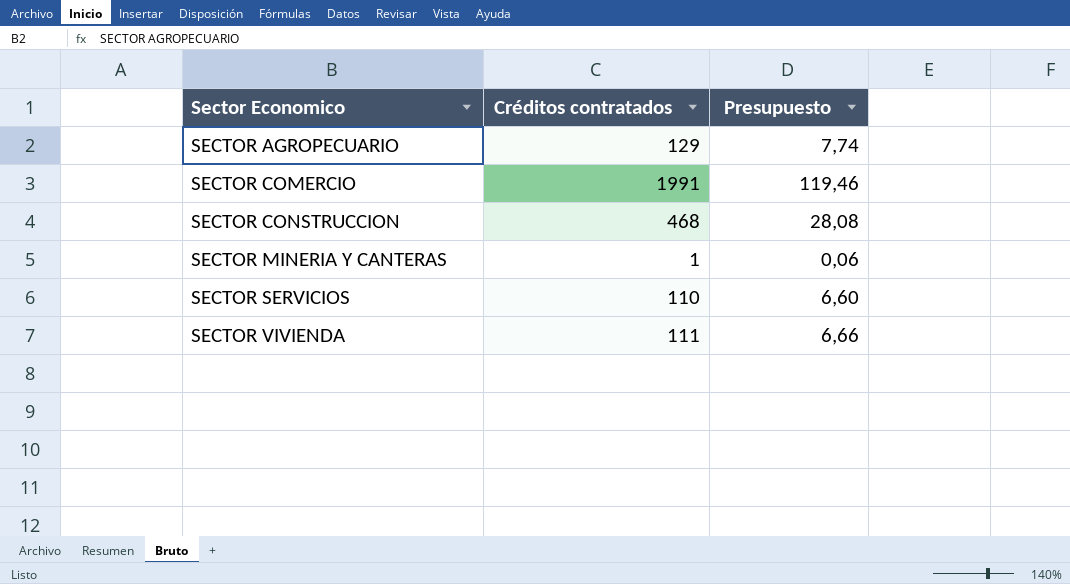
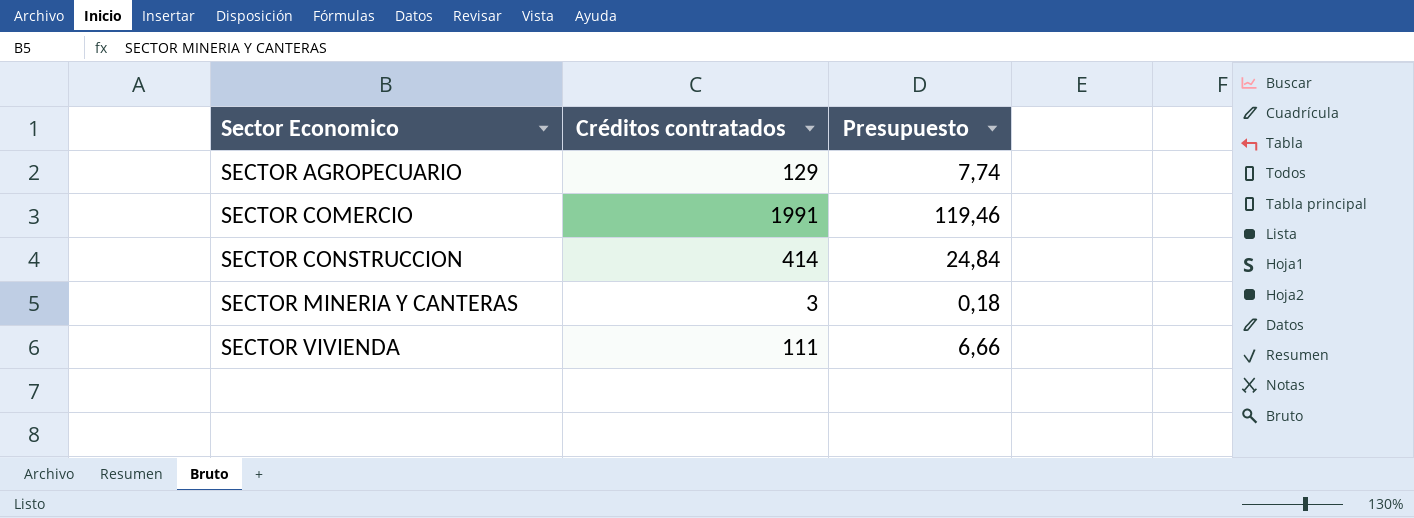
row SECTOR SERVICIOS: 110 | 6,60 -> none
SECTOR CONSTRUCCION | Créditos contratados: 468 -> 414
SECTOR CONSTRUCCION | Presupuesto: 28,08 -> 24,84
SECTOR MINERIA Y CANTERAS | Créditos contratados: 1 -> 3
SECTOR MINERIA Y CANTERAS | Presupuesto: 0,06 -> 0,18

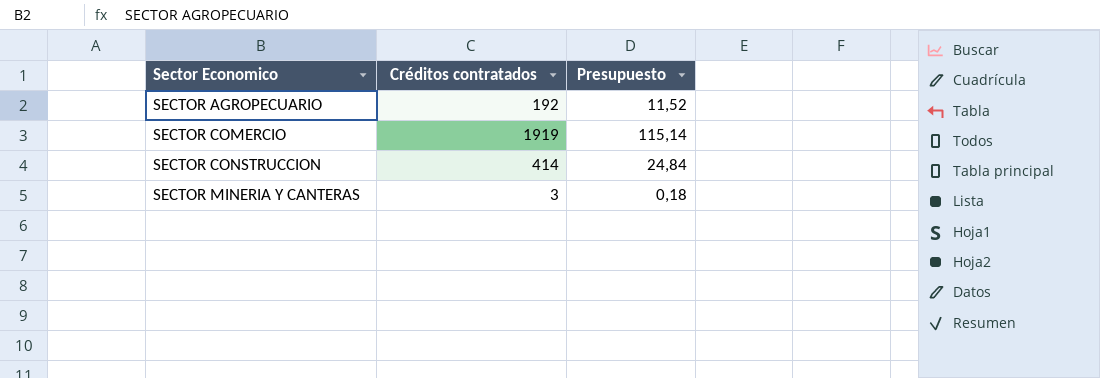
row SECTOR VIVIENDA: 111 | 6,66 -> none
SECTOR AGROPECUARIO | Créditos contratados: 129 -> 192
SECTOR AGROPECUARIO | Presupuesto: 7,74 -> 11,52
SECTOR COMERCIO | Créditos contratados: 1991 -> 1919
SECTOR COMERCIO | Presupuesto: 119,46 -> 115,14

